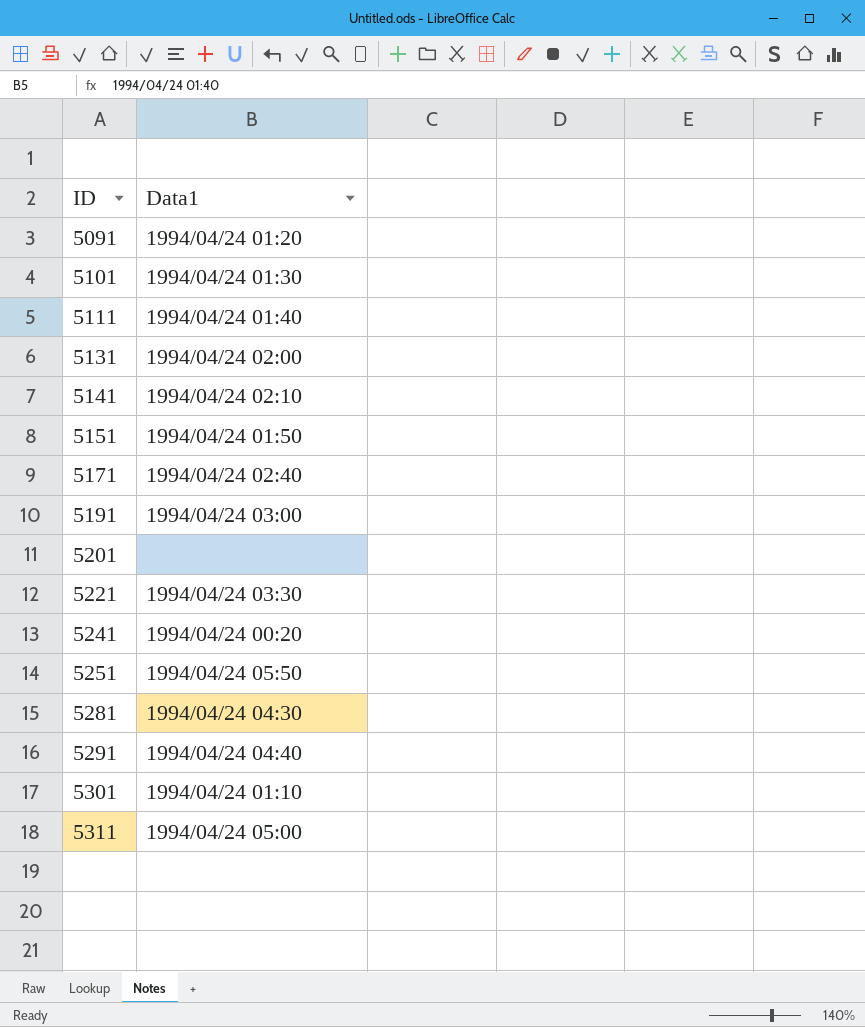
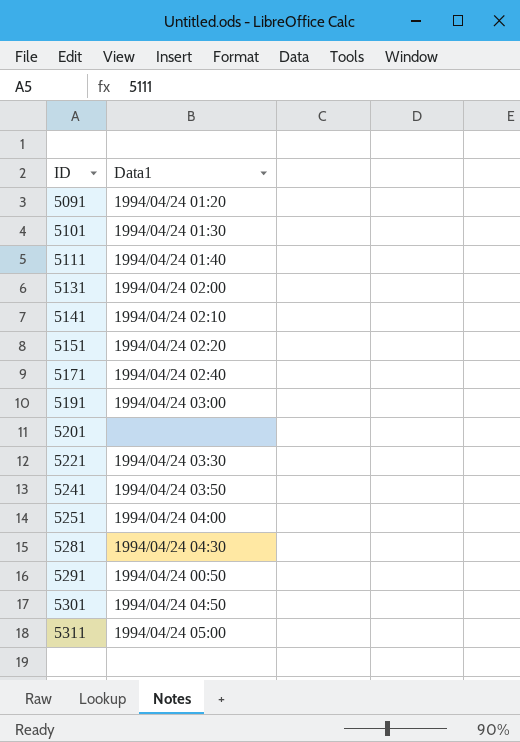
5151 | Data1: 1994/04/24 01:50 -> 1994/04/24 02:20
5241 | Data1: 1994/04/24 00:20 -> 1994/04/24 03:50
5251 | Data1: 1994/04/24 05:50 -> 1994/04/24 04:00
5291 | Data1: 1994/04/24 04:40 -> 1994/04/24 00:50
5301 | Data1: 1994/04/24 01:10 -> 1994/04/24 04:50

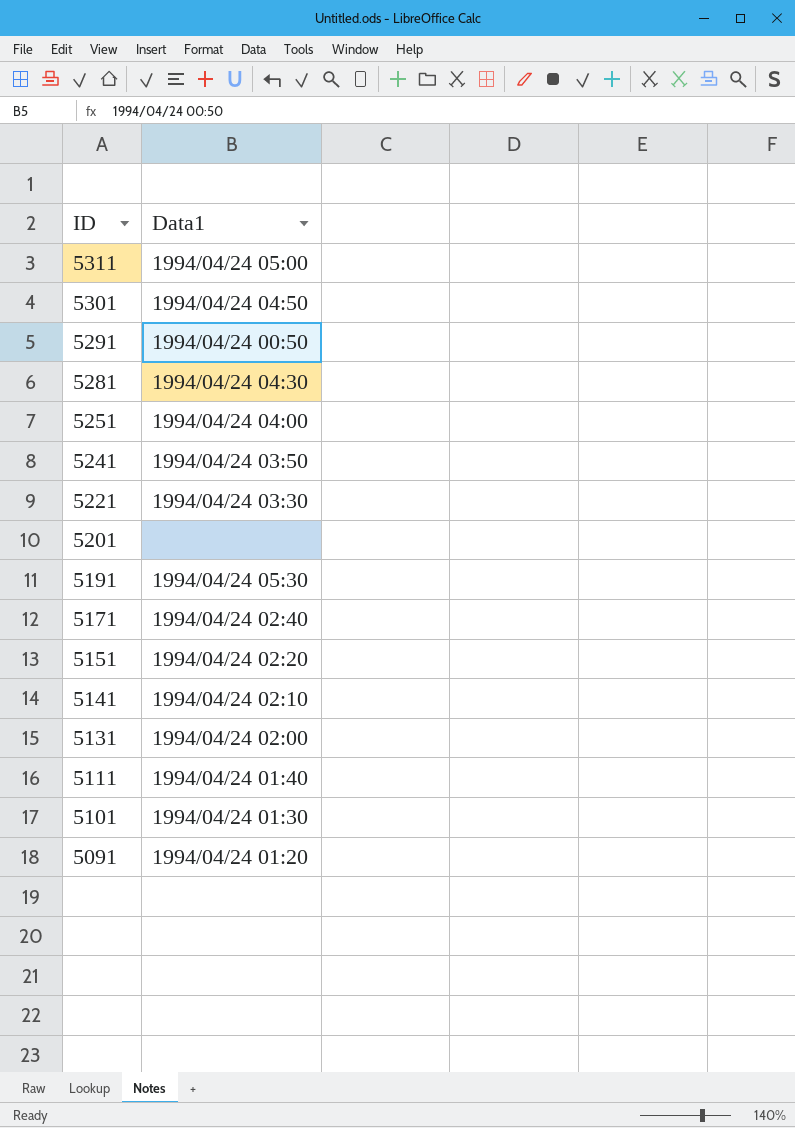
row order: ID ascending -> ID descending
5191 | Data1: 1994/04/24 03:00 -> 1994/04/24 05:30

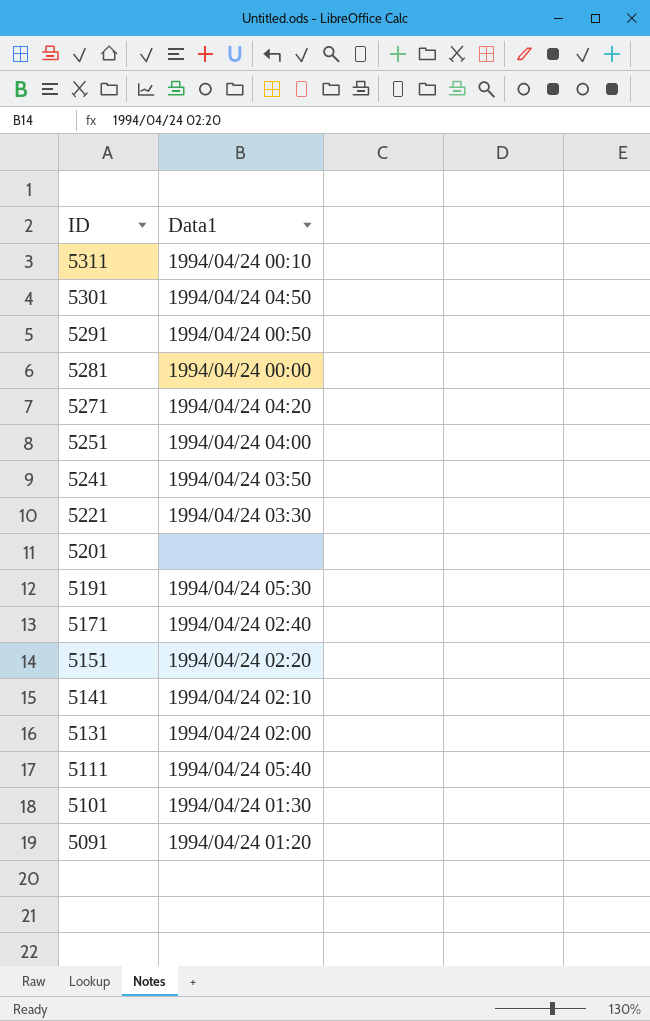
5311 | Data1: 1994/04/24 05:00 -> 1994/04/24 00:10
5281 | Data1: 1994/04/24 04:30 -> 1994/04/24 00:00
row 5271: none -> 1994/04/24 04:20
5111 | Data1: 1994/04/24 01:40 -> 1994/04/24 05:40

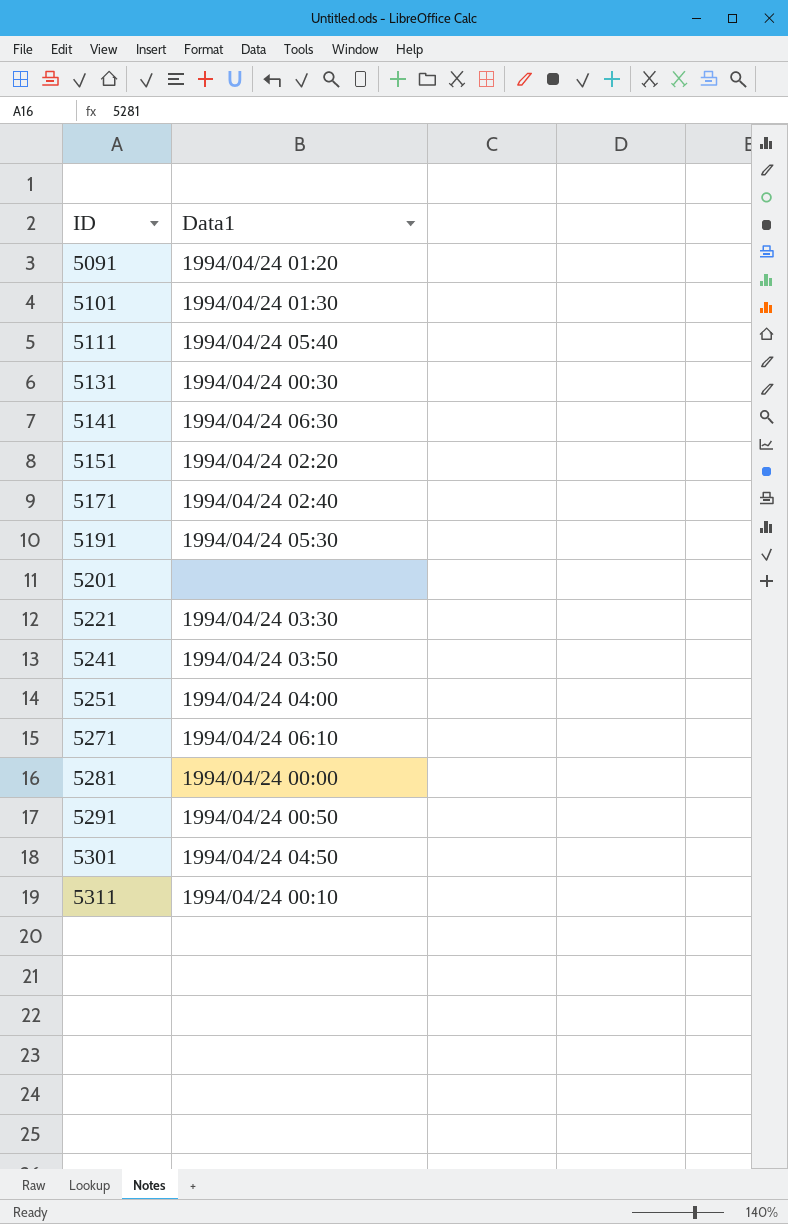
row order: ID descending -> ID ascending
5131 | Data1: 1994/04/24 02:00 -> 1994/04/24 00:30
5141 | Data1: 1994/04/24 02:10 -> 1994/04/24 06:30
5271 | Data1: 1994/04/24 04:20 -> 1994/04/24 06:10

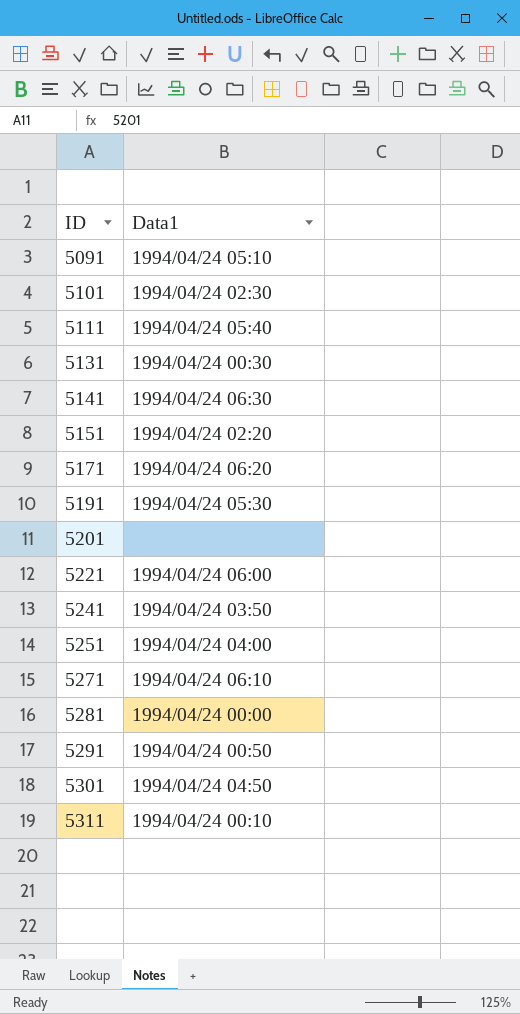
5091 | Data1: 1994/04/24 01:20 -> 1994/04/24 05:10
5101 | Data1: 1994/04/24 01:30 -> 1994/04/24 02:30
5171 | Data1: 1994/04/24 02:40 -> 1994/04/24 06:20
5221 | Data1: 1994/04/24 03:30 -> 1994/04/24 06:00

